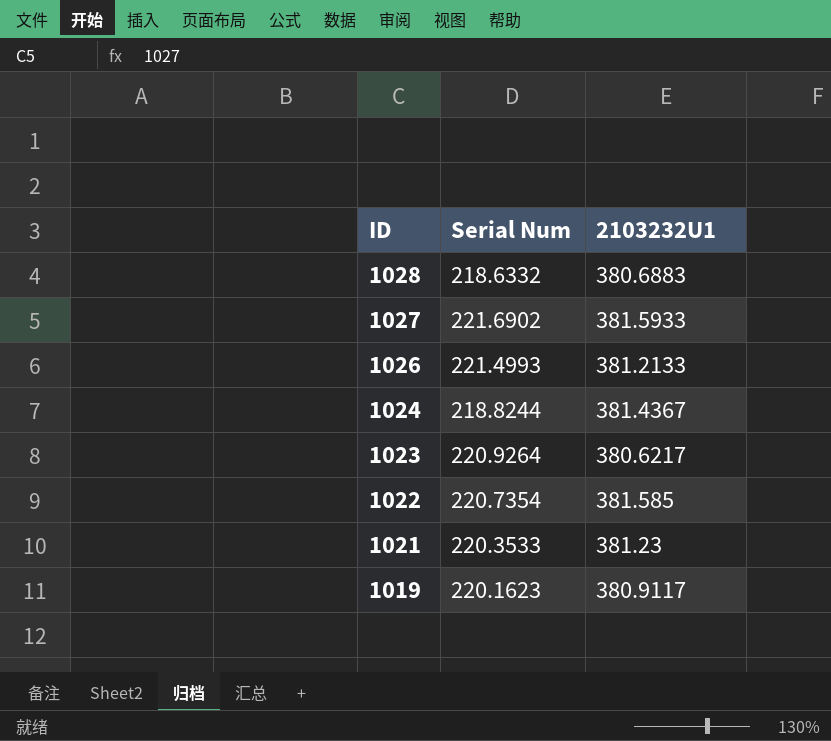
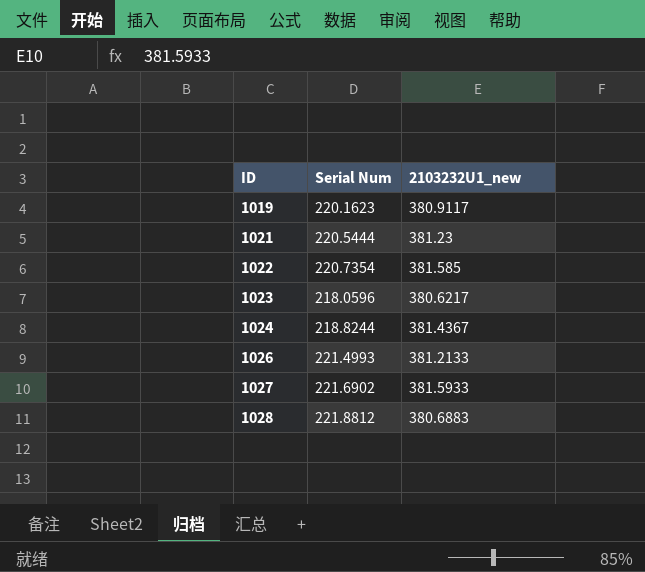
row order: ID descending -> ID ascending
column name: 2103232U1 -> 2103232U1_new
1021 | Serial Num: 220.3533 -> 220.5444
1023 | Serial Num: 220.9264 -> 218.0596
1028 | Serial Num: 218.6332 -> 221.8812

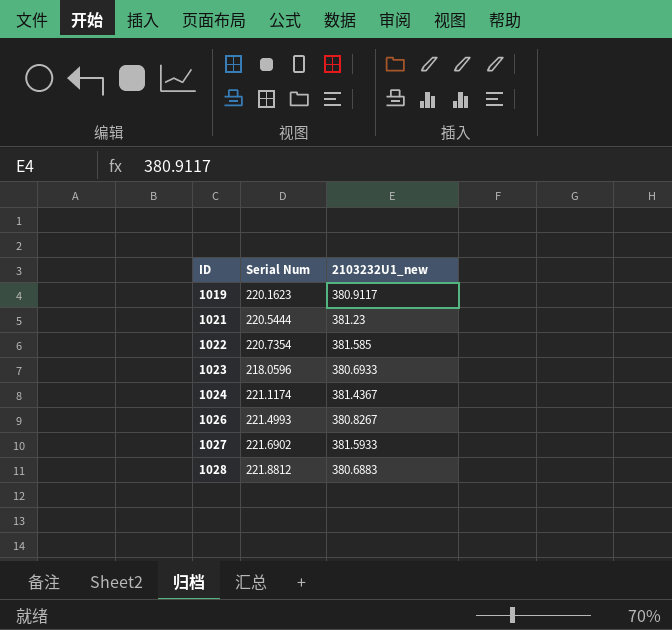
1023 | 2103232U1_new: 380.6217 -> 380.6933
1024 | Serial Num: 218.8244 -> 221.1174
1026 | 2103232U1_new: 381.2133 -> 380.8267

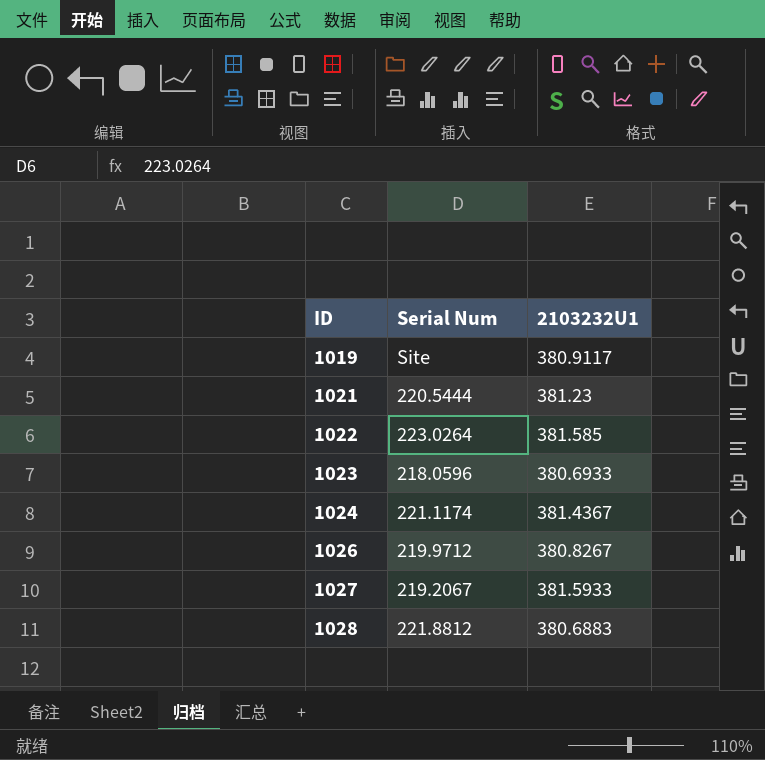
column name: 2103232U1_new -> 2103232U1
1019 | Serial Num: 220.1623 -> Site
1022 | Serial Num: 220.7354 -> 223.0264
1026 | Serial Num: 221.4993 -> 219.9712
1027 | Serial Num: 221.6902 -> 219.2067

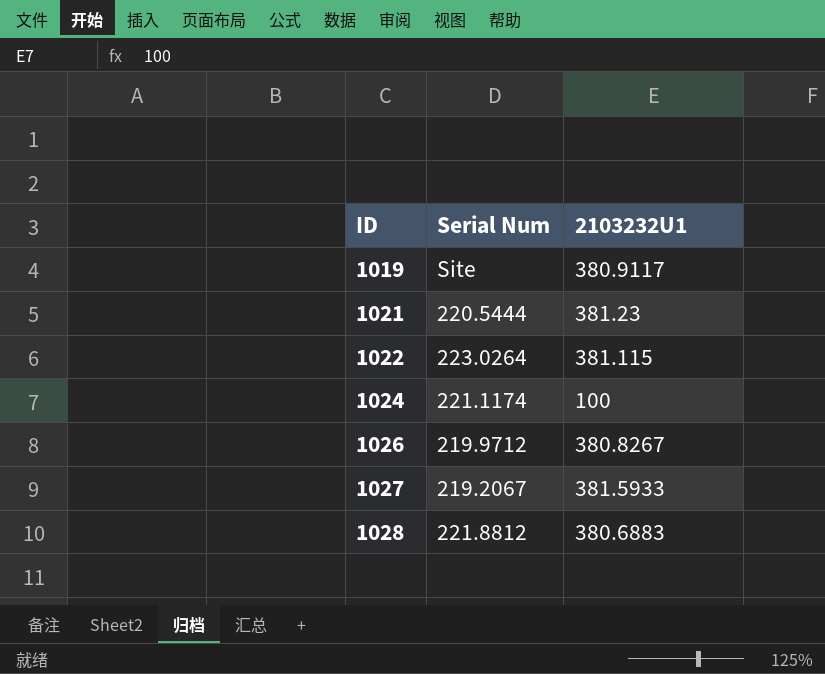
row 1023: 218.0596 | 380.6933 -> none
1022 | 2103232U1: 381.585 -> 381.115
1024 | 2103232U1: 381.4367 -> 100

